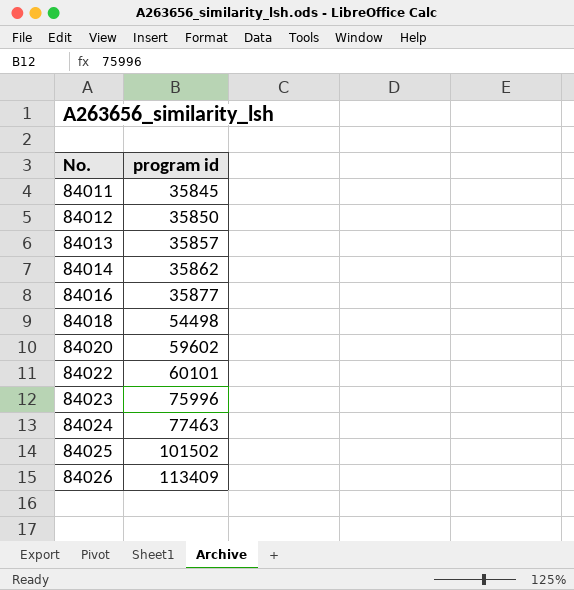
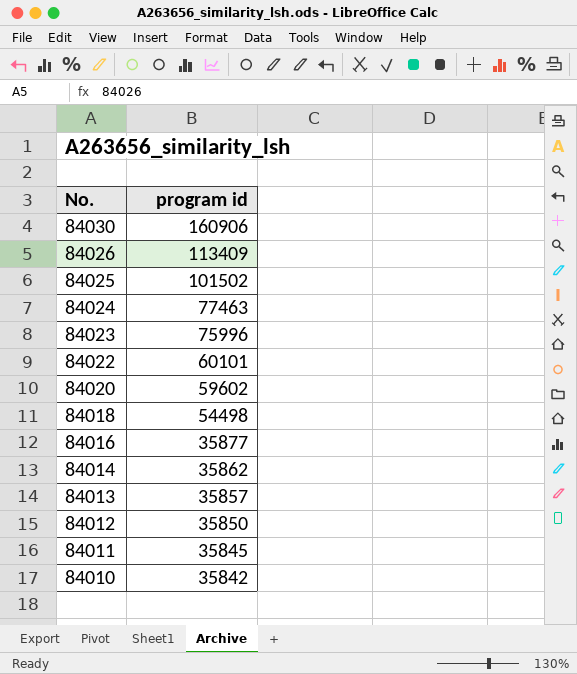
row order: No. ascending -> No. descending
row 84030: none -> 160906
row 84010: none -> 35842

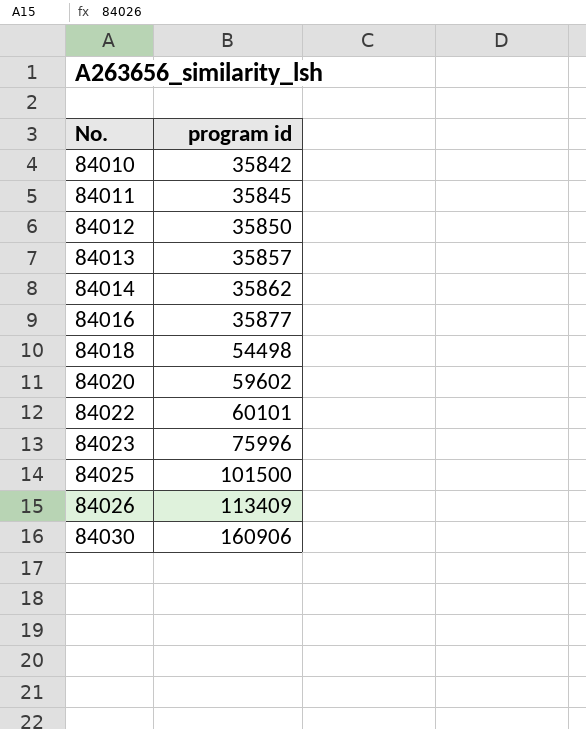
row order: No. descending -> No. ascending
row 84024: 77463 -> none
84025 | program id: 101502 -> 101500

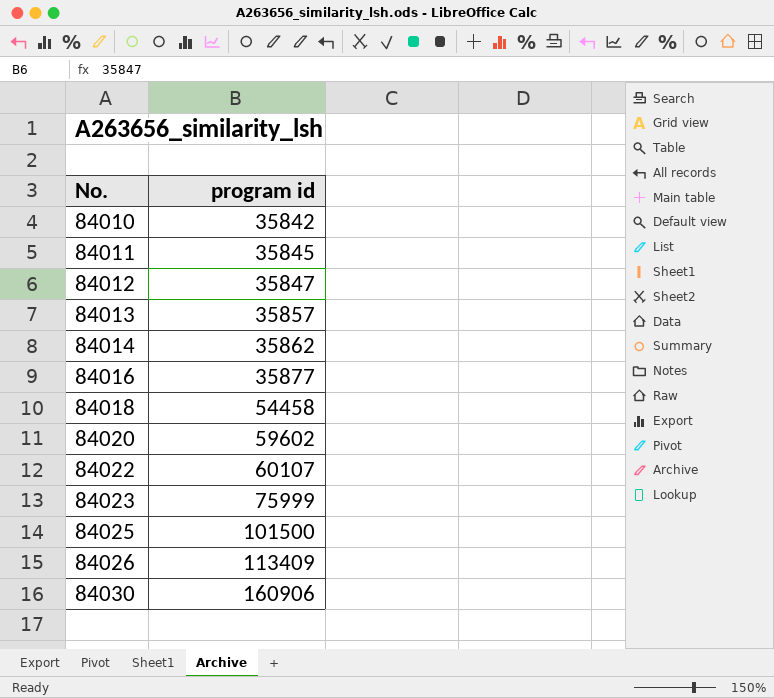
84012 | program id: 35850 -> 35847
84018 | program id: 54498 -> 54458
84022 | program id: 60101 -> 60107
84023 | program id: 75996 -> 75999

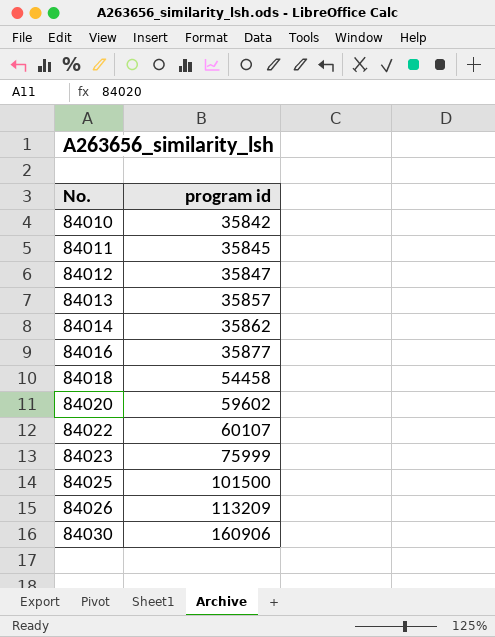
84026 | program id: 113409 -> 113209

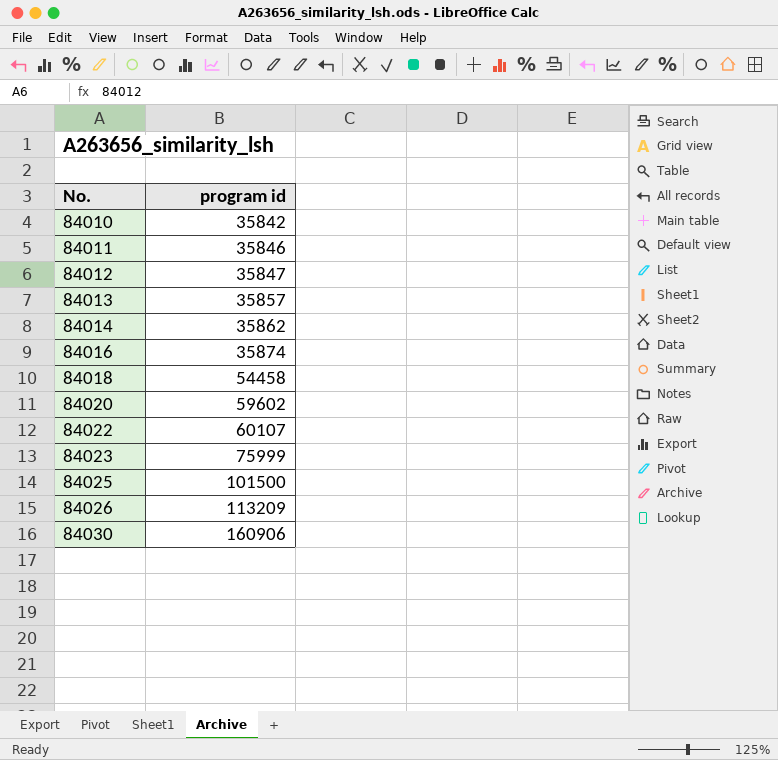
84011 | program id: 35845 -> 35846
84016 | program id: 35877 -> 35874

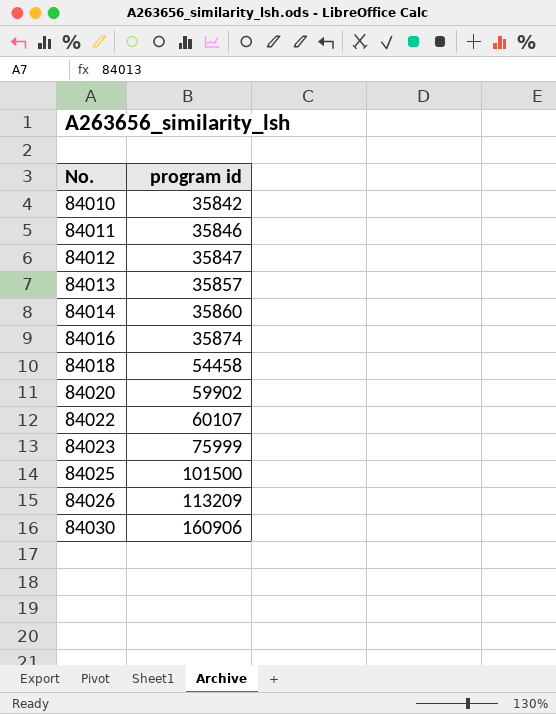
84014 | program id: 35862 -> 35860
84020 | program id: 59602 -> 59902

